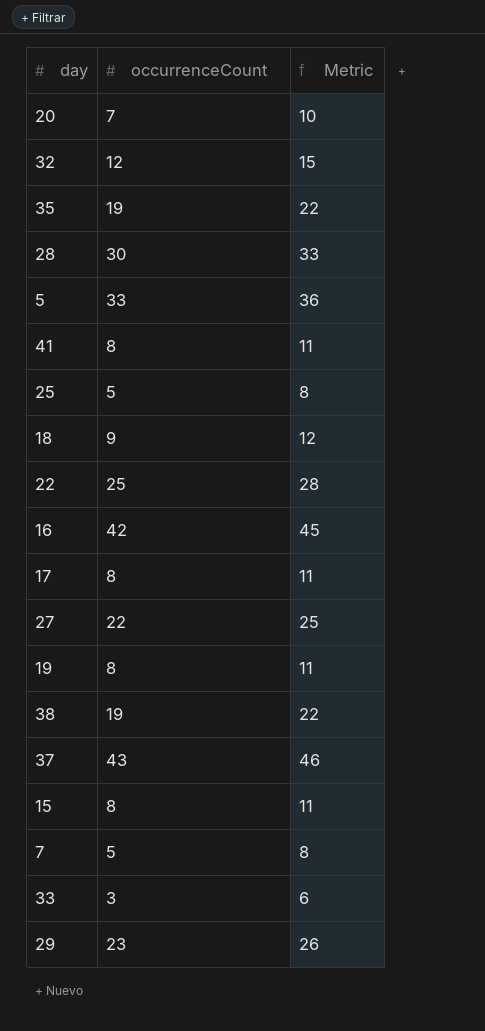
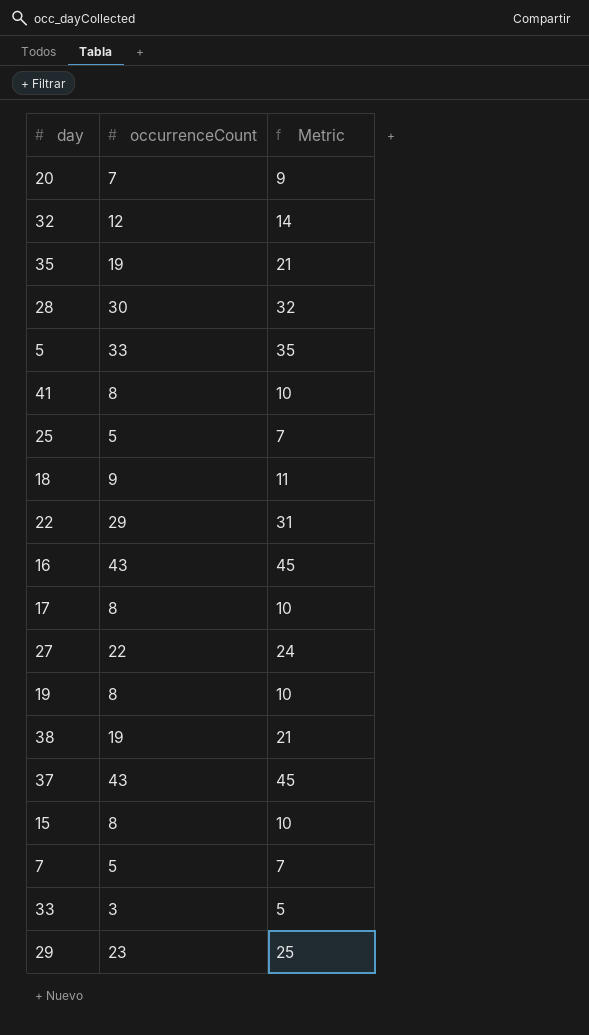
column Metric | formula: [occurrenceCount] + 3 -> [occurrenceCount] + 2
22 | occurrenceCount: 25 -> 29
16 | occurrenceCount: 42 -> 43

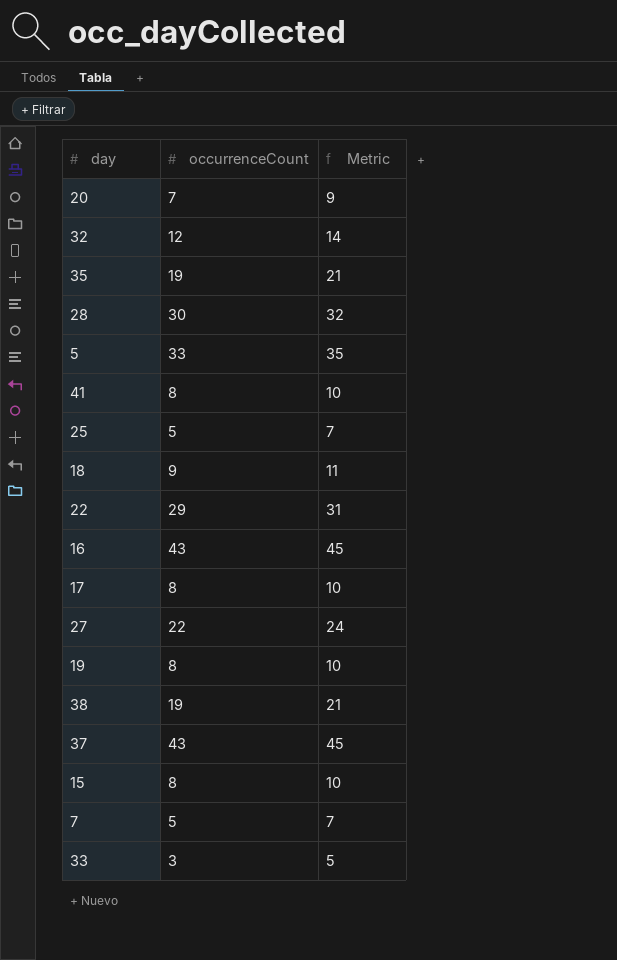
row 29: 23 | 25 -> none

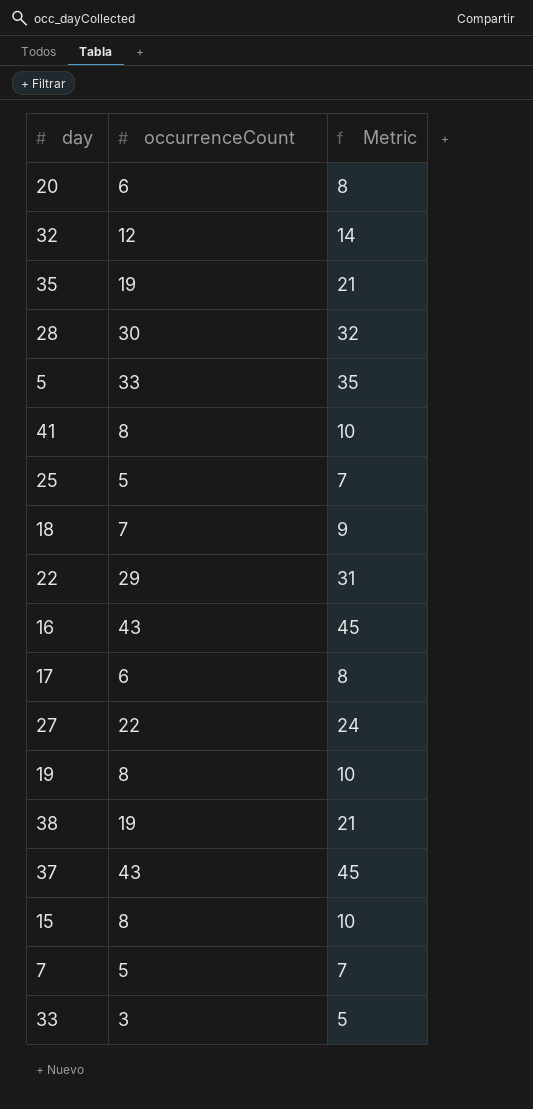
20 | occurrenceCount: 7 -> 6
20 | Metric: 9 -> 8
18 | occurrenceCount: 9 -> 7
18 | Metric: 11 -> 9
17 | occurrenceCount: 8 -> 6
17 | Metric: 10 -> 8

